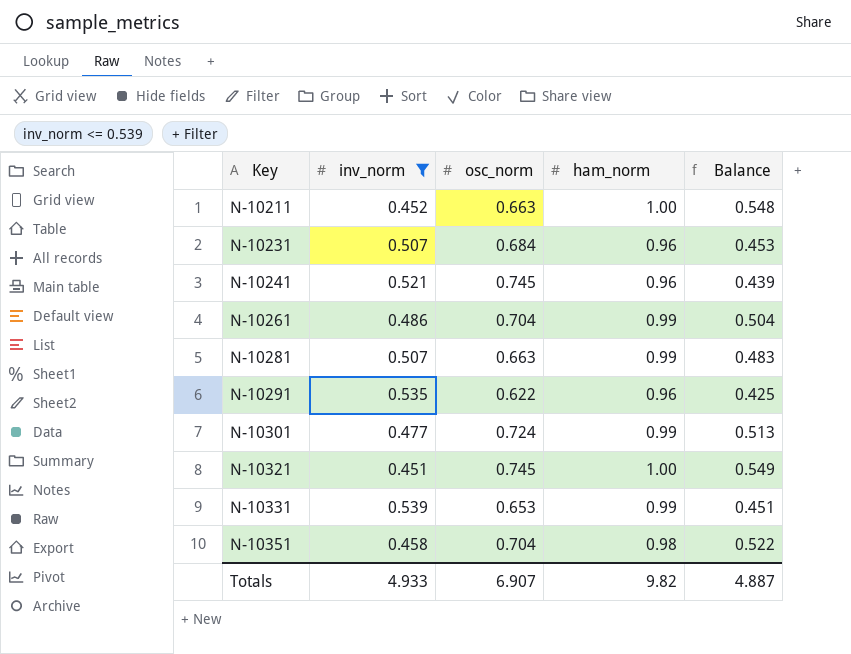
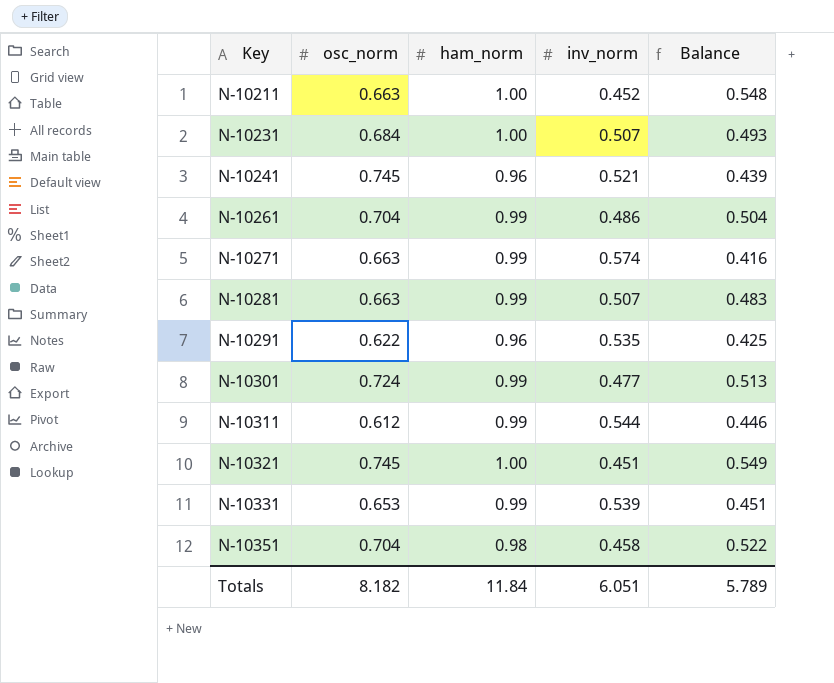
filter: inv_norm <= 0.539 -> none
column inv_norm | position: 2 -> 4
N-10231 | ham_norm: 0.96 -> 1.00
N-10231 | Balance: 0.453 -> 0.493
Totals | osc_norm: 6.907 -> 8.182
Totals | ham_norm: 9.82 -> 11.84
Totals | inv_norm: 4.933 -> 6.051
Totals | Balance: 4.887 -> 5.789

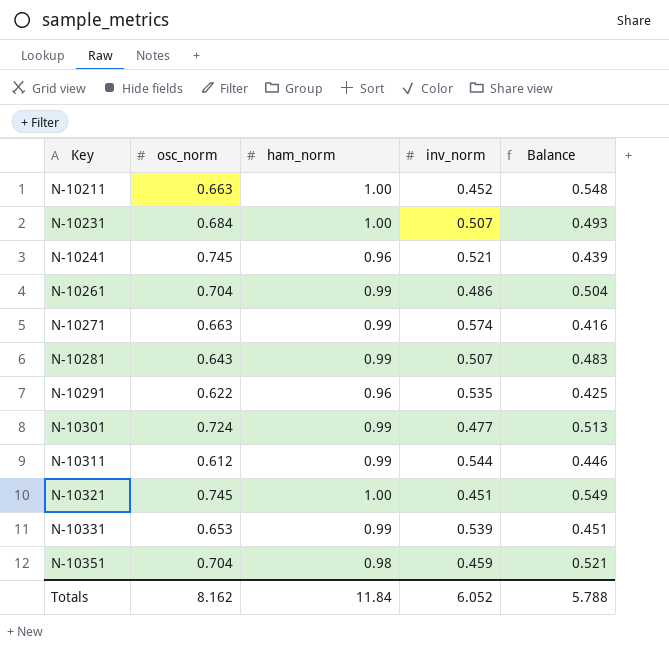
N-10281 | osc_norm: 0.663 -> 0.643
N-10351 | inv_norm: 0.458 -> 0.459
N-10351 | Balance: 0.522 -> 0.521
Totals | osc_norm: 8.182 -> 8.162
Totals | inv_norm: 6.051 -> 6.052
Totals | Balance: 5.789 -> 5.788

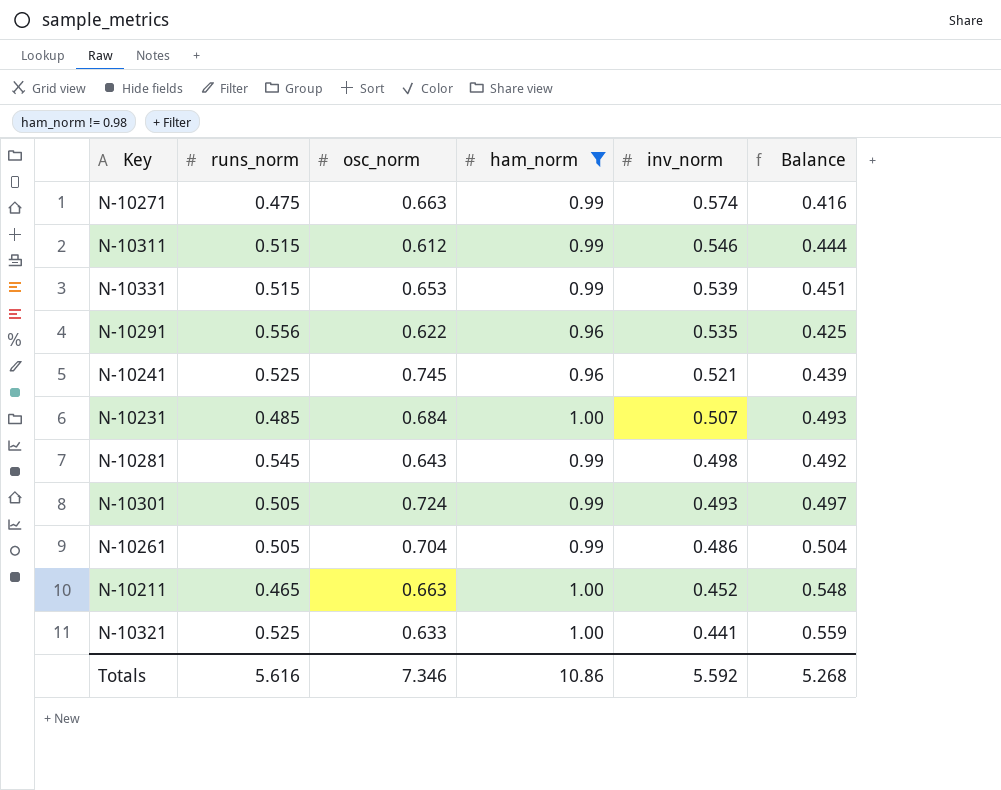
filter: none -> ham_norm != 0.98
row order: Key ascending -> inv_norm descending
column runs_norm | position: none -> 2
N-10311 | inv_norm: 0.544 -> 0.546
N-10311 | Balance: 0.446 -> 0.444
N-10281 | inv_norm: 0.507 -> 0.498
N-10281 | Balance: 0.483 -> 0.492
N-10301 | inv_norm: 0.477 -> 0.493
N-10301 | Balance: 0.513 -> 0.497
N-10321 | osc_norm: 0.745 -> 0.633
N-10321 | inv_norm: 0.451 -> 0.441
N-10321 | Balance: 0.549 -> 0.559
Totals | osc_norm: 8.162 -> 7.346
Totals | ham_norm: 11.84 -> 10.86
Totals | inv_norm: 6.052 -> 5.592
Totals | Balance: 5.788 -> 5.268

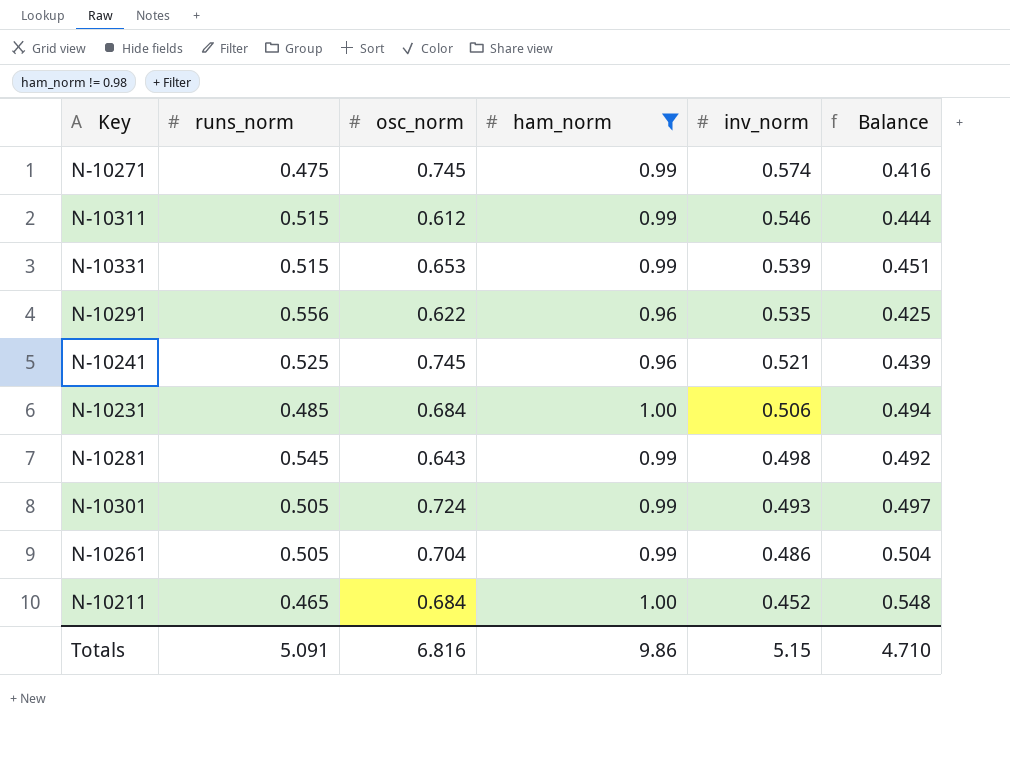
row N-10321: 0.525 | 0.633 | 1.00 | 0.441 | 0.559 -> none
N-10271 | osc_norm: 0.663 -> 0.745
N-10231 | inv_norm: 0.507 -> 0.506
N-10231 | Balance: 0.493 -> 0.494
N-10211 | osc_norm: 0.663 -> 0.684
Totals | runs_norm: 5.616 -> 5.091
Totals | osc_norm: 7.346 -> 6.816
Totals | ham_norm: 10.86 -> 9.86
Totals | inv_norm: 5.592 -> 5.15
Totals | Balance: 5.268 -> 4.710

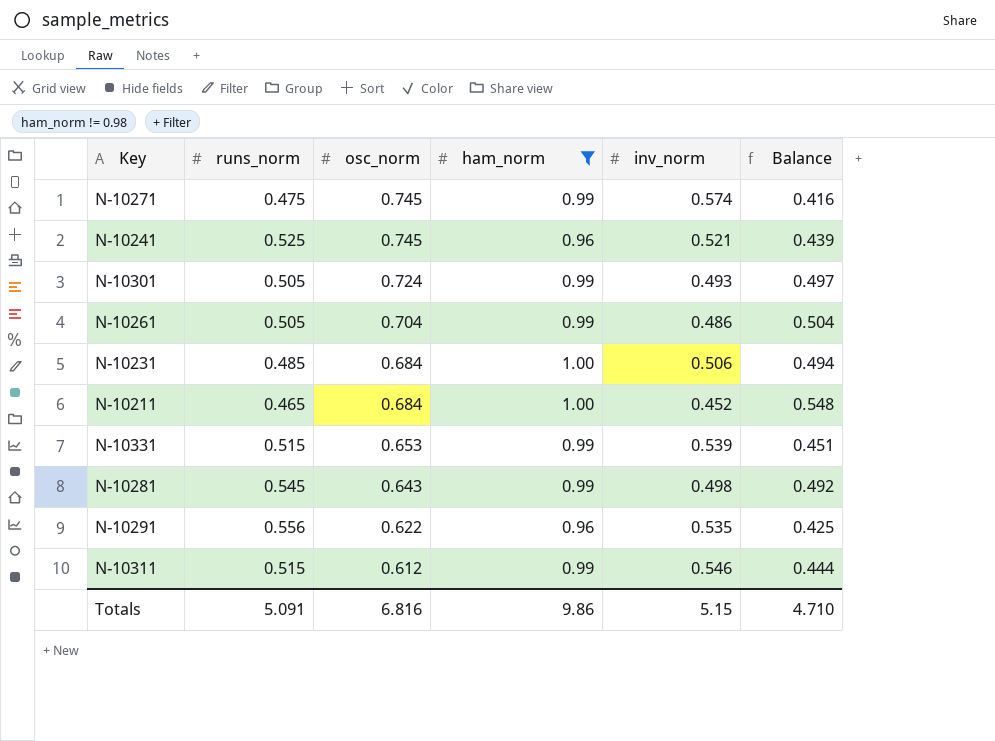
row order: inv_norm descending -> osc_norm descending

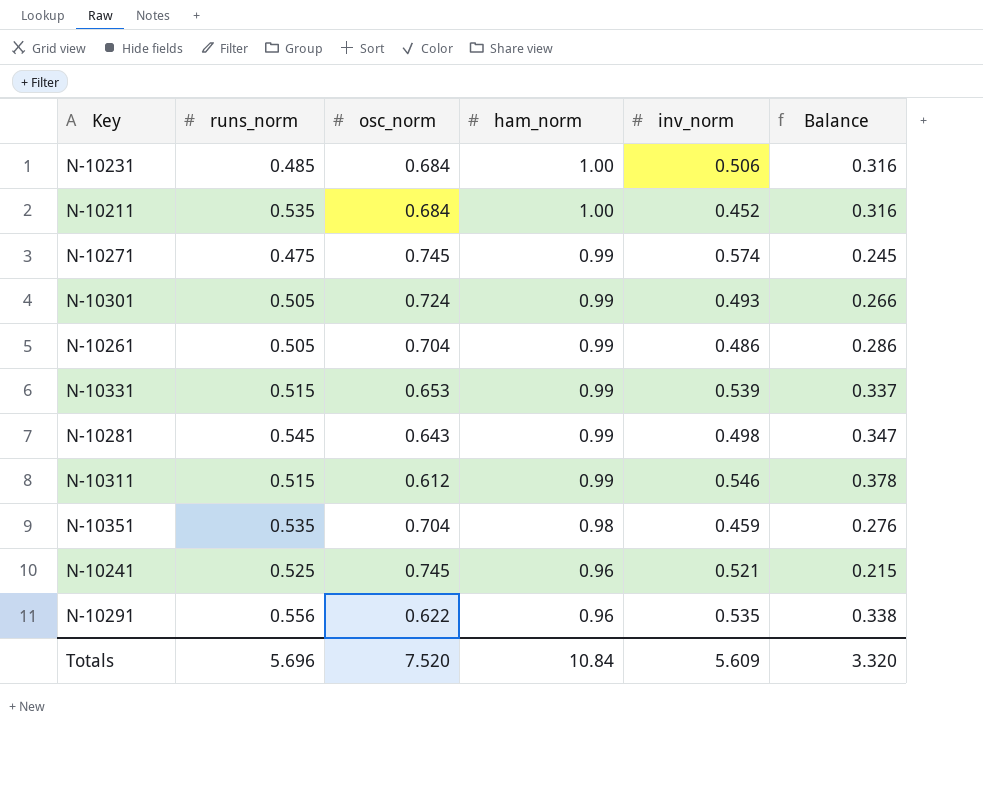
filter: ham_norm != 0.98 -> none
row order: osc_norm descending -> ham_norm descending
column Balance | formula: [ham_norm] - [inv_norm] -> [ham_norm] - [osc_norm]
N-10211 | runs_norm: 0.465 -> 0.535
Totals | runs_norm: 5.091 -> 5.696
Totals | osc_norm: 6.816 -> 7.520
Totals | ham_norm: 9.86 -> 10.84
Totals | inv_norm: 5.15 -> 5.609
Totals | Balance: 4.710 -> 3.320

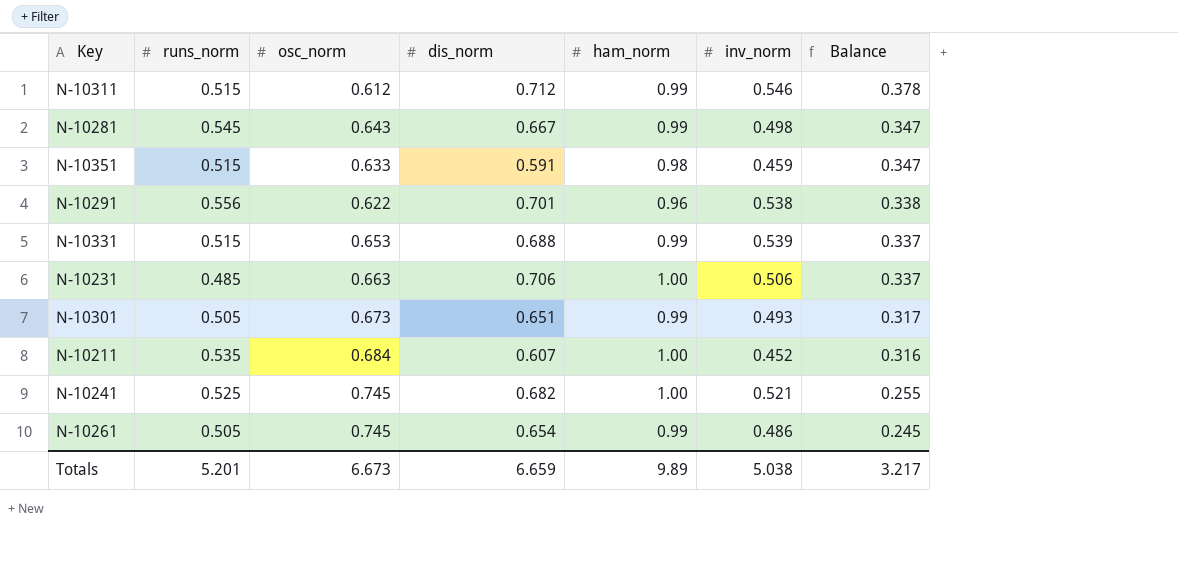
row order: ham_norm descending -> Balance descending
column dis_norm | position: none -> 4
row N-10271: 0.475 | 0.745 | 0.99 | 0.574 | 0.245 -> none
N-10351 | runs_norm: 0.535 -> 0.515
N-10351 | osc_norm: 0.704 -> 0.633
N-10351 | Balance: 0.276 -> 0.347
N-10291 | inv_norm: 0.535 -> 0.538
N-10231 | osc_norm: 0.684 -> 0.663
N-10231 | Balance: 0.316 -> 0.337
N-10301 | osc_norm: 0.724 -> 0.673
N-10301 | Balance: 0.266 -> 0.317
N-10241 | ham_norm: 0.96 -> 1.00
N-10241 | Balance: 0.215 -> 0.255
N-10261 | osc_norm: 0.704 -> 0.745
N-10261 | Balance: 0.286 -> 0.245
Totals | runs_norm: 5.696 -> 5.201
Totals | osc_norm: 7.520 -> 6.673
Totals | ham_norm: 10.84 -> 9.89
Totals | inv_norm: 5.609 -> 5.038
Totals | Balance: 3.320 -> 3.217

